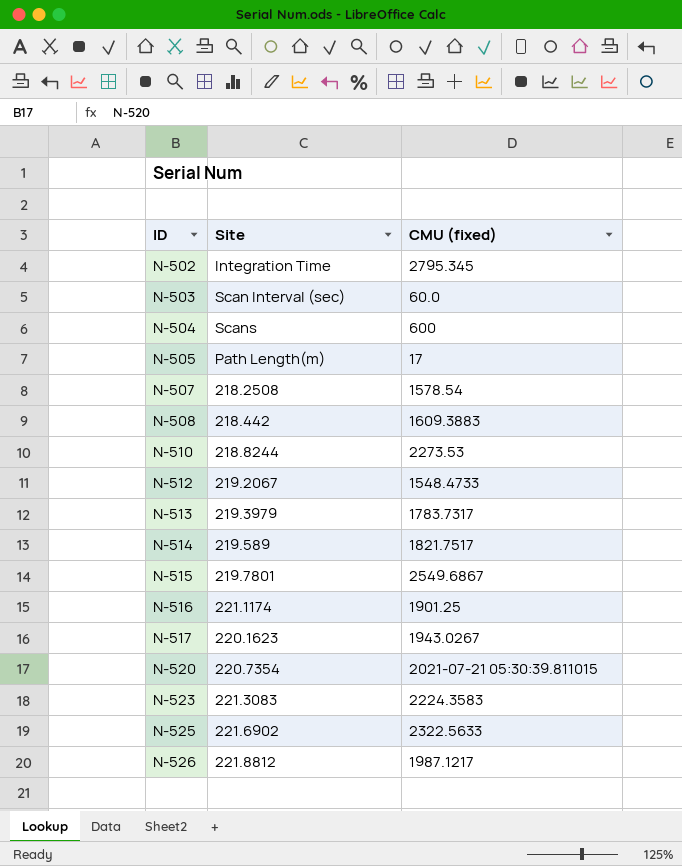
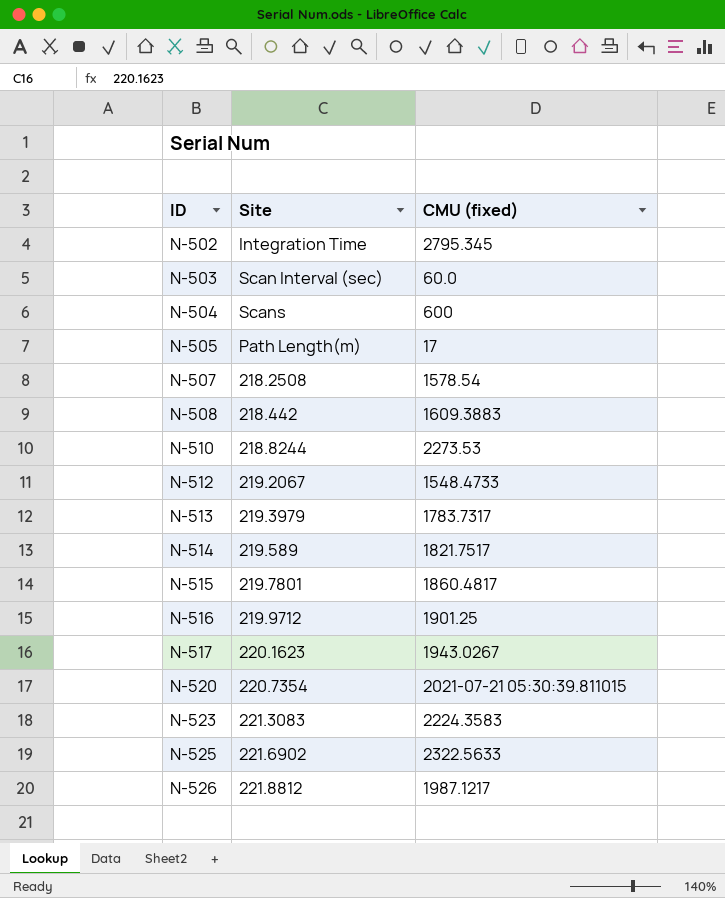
N-515 | CMU (fixed): 2549.6867 -> 1860.4817
N-516 | Site: 221.1174 -> 219.9712

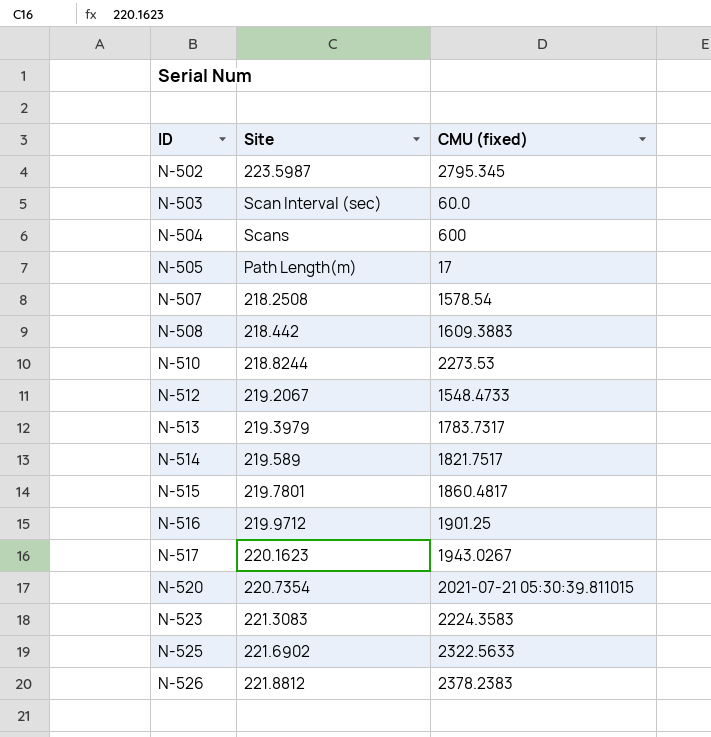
N-502 | Site: Integration Time -> 223.5987
N-526 | CMU (fixed): 1987.1217 -> 2378.2383

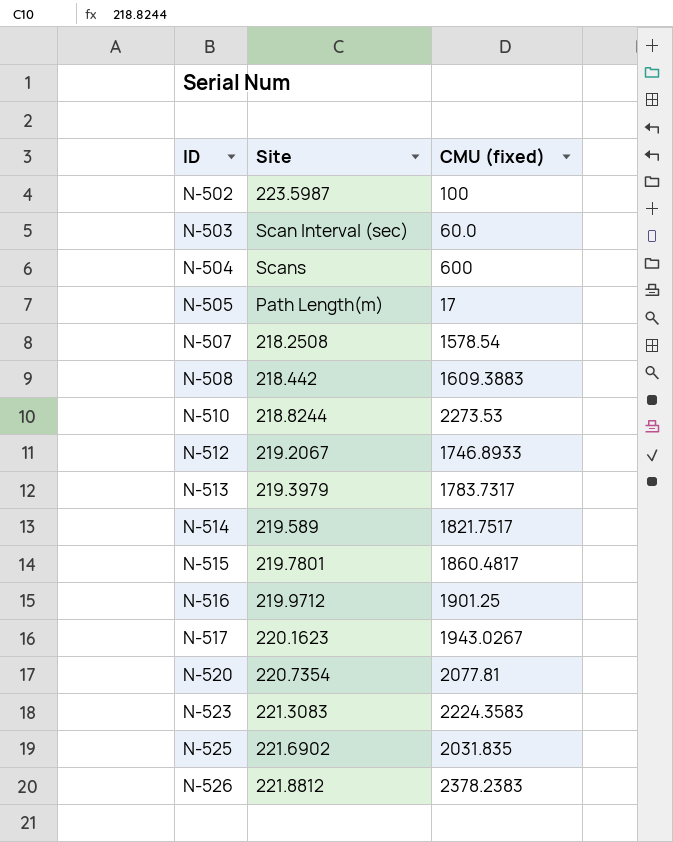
N-502 | CMU (fixed): 2795.345 -> 100
N-512 | CMU (fixed): 1548.4733 -> 1746.8933
N-520 | CMU (fixed): 2021-07-21 05:30:39.811015 -> 2077.81
N-525 | CMU (fixed): 2322.5633 -> 2031.835

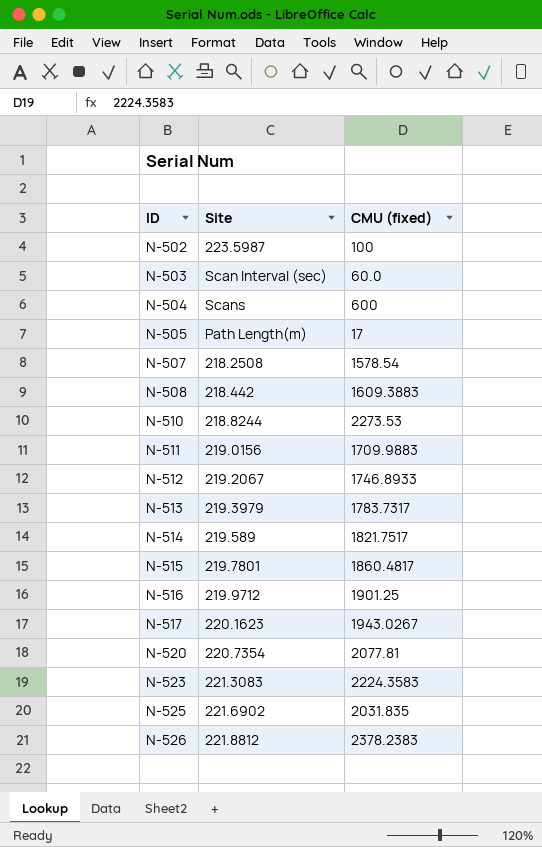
row N-511: none -> 219.0156 | 1709.9883

